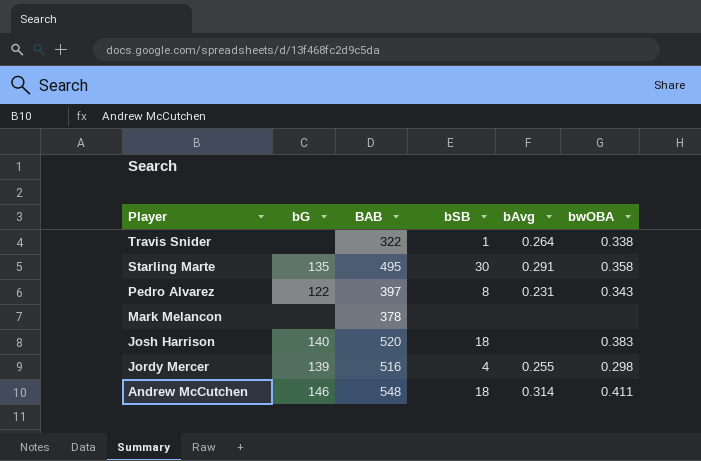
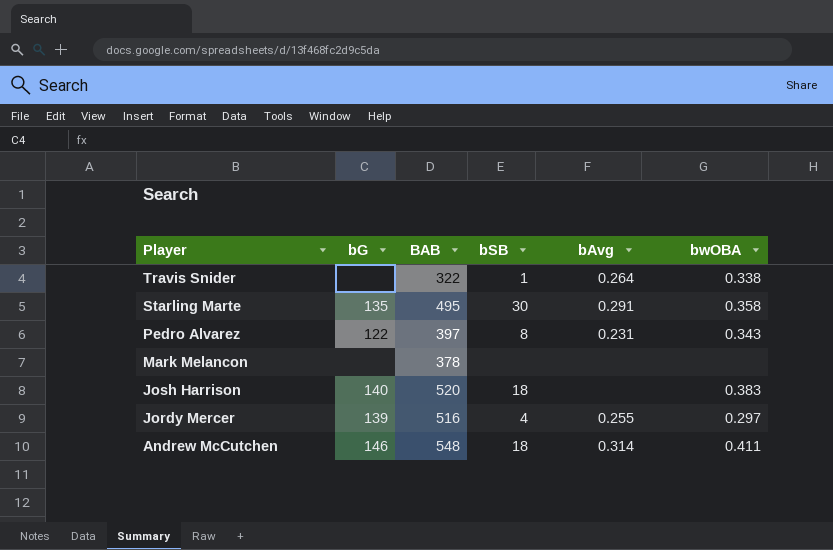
Jordy Mercer | bwOBA: 0.298 -> 0.297

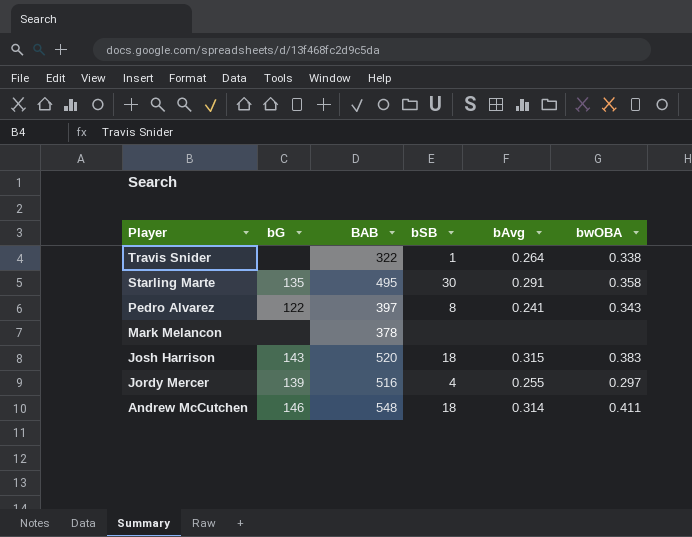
Pedro Alvarez | bAvg: 0.231 -> 0.241
Josh Harrison | bG: 140 -> 143
Josh Harrison | bAvg: none -> 0.315

